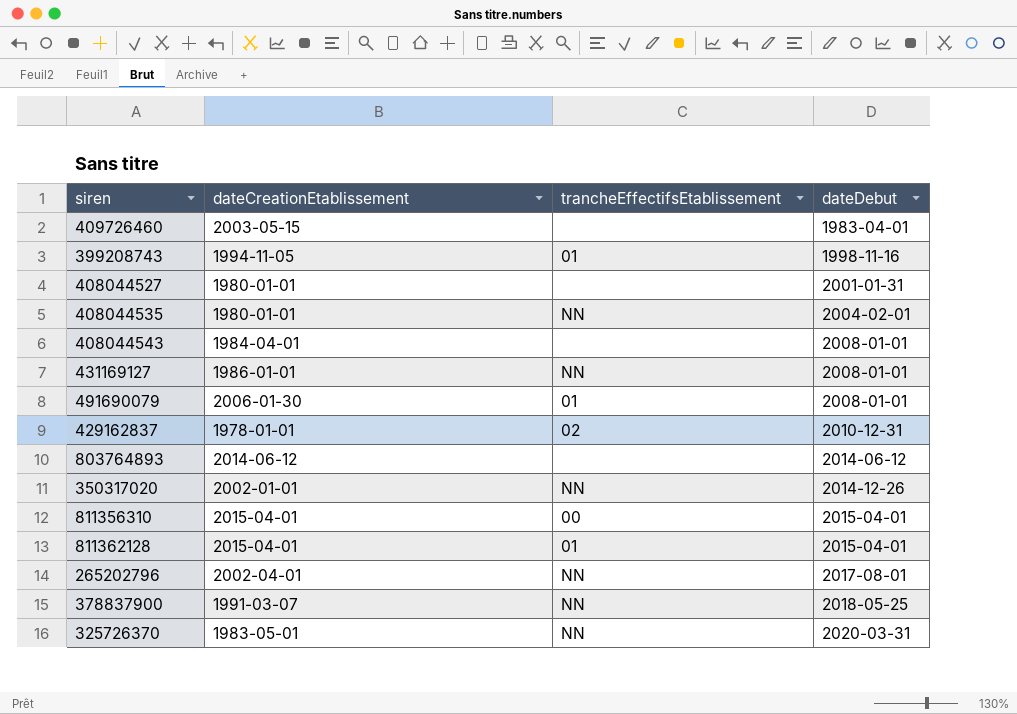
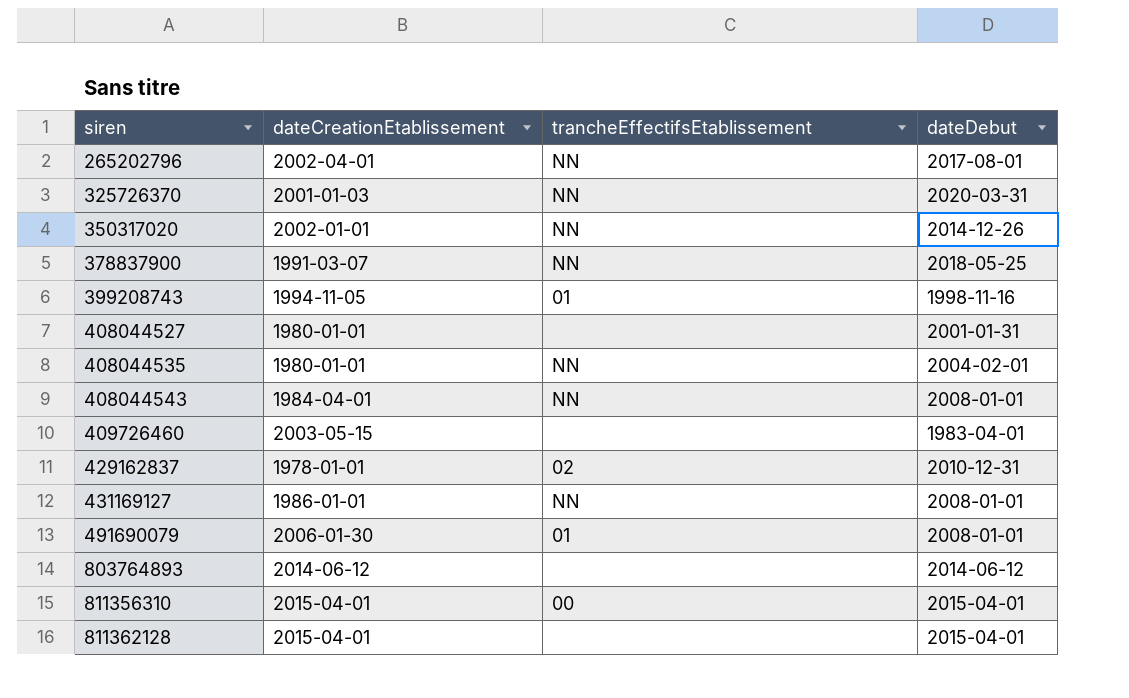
row order: dateDebut ascending -> siren ascending
325726370 | dateCreationEtablissement: 1983-05-01 -> 2001-01-03
408044543 | trancheEffectifsEtablissement: none -> NN
811362128 | trancheEffectifsEtablissement: 01 -> none

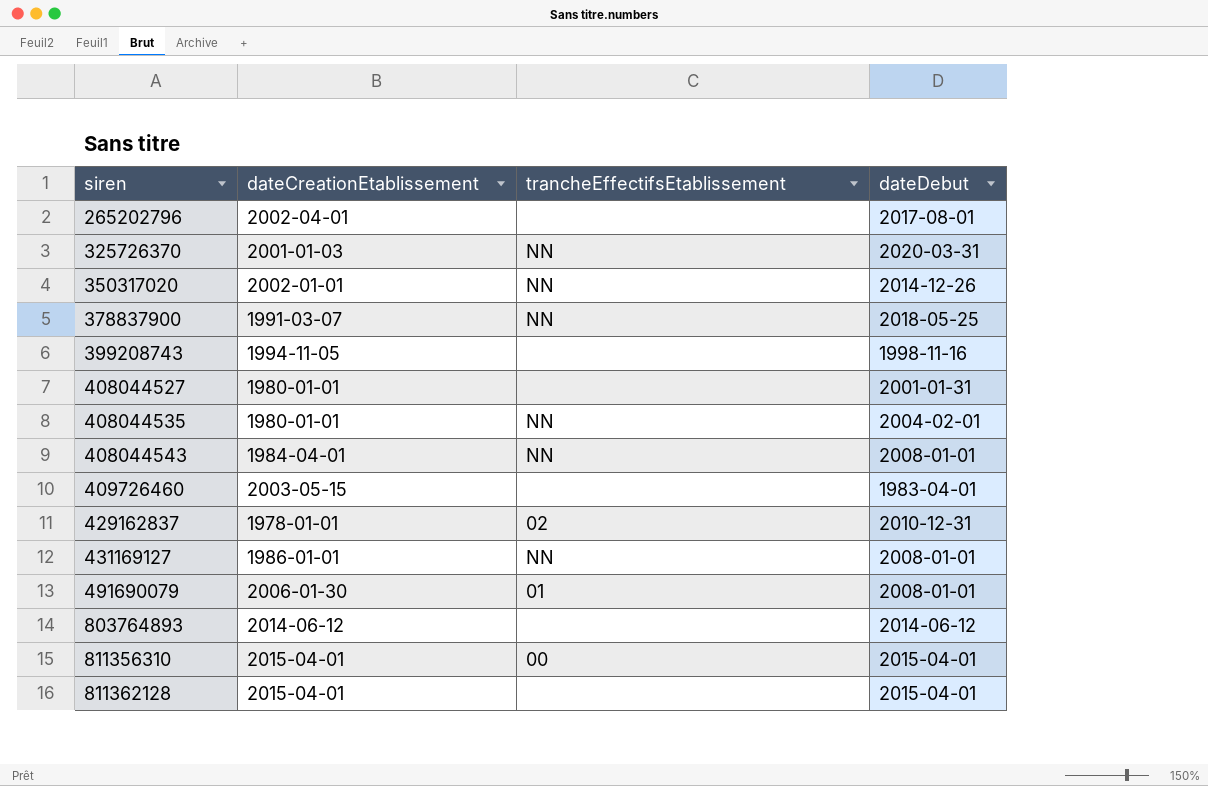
265202796 | trancheEffectifsEtablissement: NN -> none
399208743 | trancheEffectifsEtablissement: 01 -> none

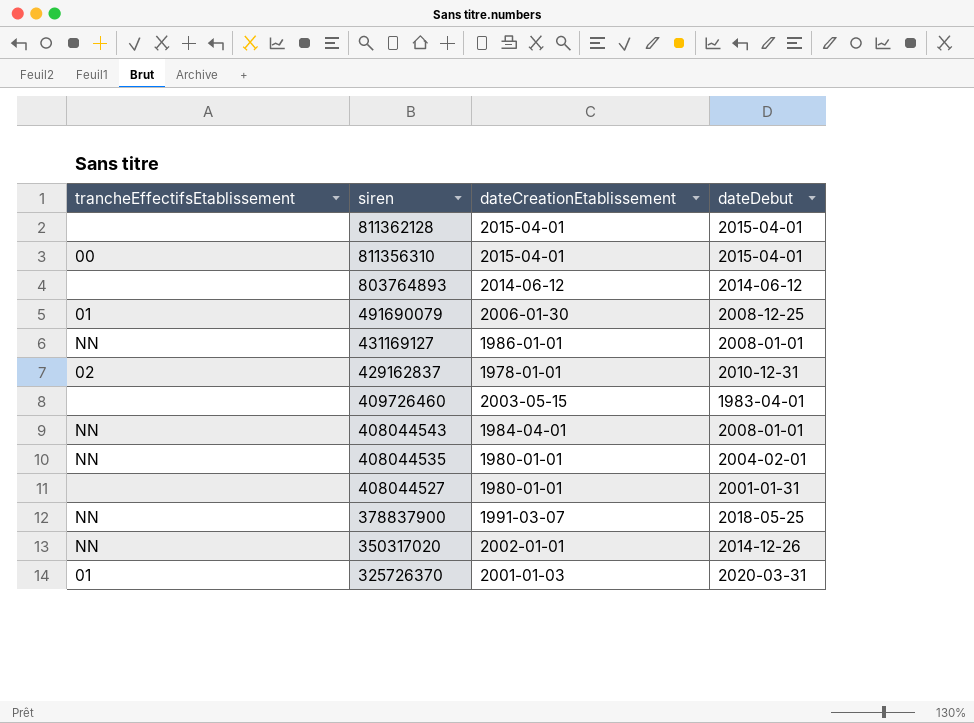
row order: siren ascending -> siren descending
column trancheEffectifsEtablissement | position: 3 -> 1
row 265202796: 2002-04-01 | none | 2017-08-01 -> none
row 399208743: 1994-11-05 | none | 1998-11-16 -> none
491690079 | dateDebut: 2008-01-01 -> 2008-12-25
325726370 | trancheEffectifsEtablissement: NN -> 01

